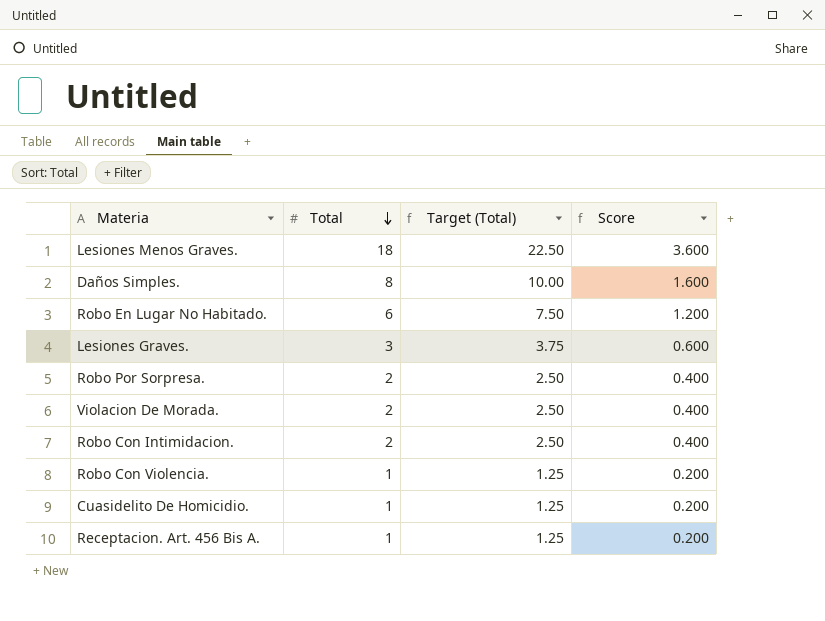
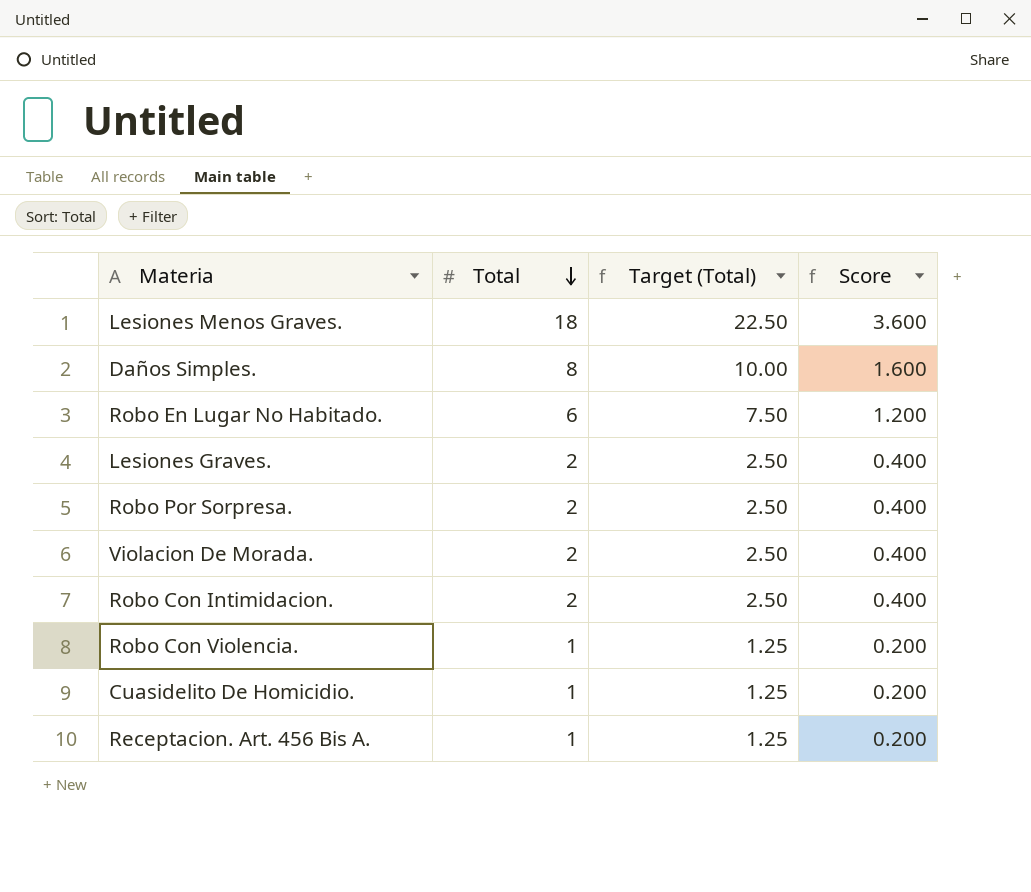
Lesiones Graves. | Total: 3 -> 2
Lesiones Graves. | Target (Total): 3.75 -> 2.50
Lesiones Graves. | Score: 0.600 -> 0.400

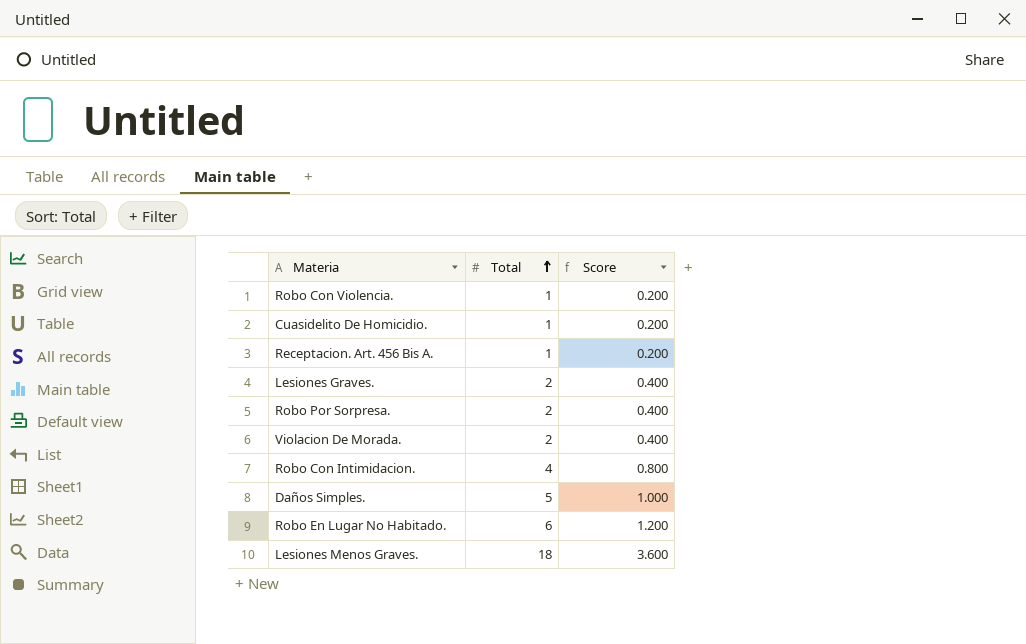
row order: Total descending -> Total ascending
column Target (Total) | formula: [Total] * 1.25 -> none
Robo Con Intimidacion. | Total: 2 -> 4
Robo Con Intimidacion. | Score: 0.400 -> 0.800
Daños Simples. | Total: 8 -> 5
Daños Simples. | Score: 1.600 -> 1.000

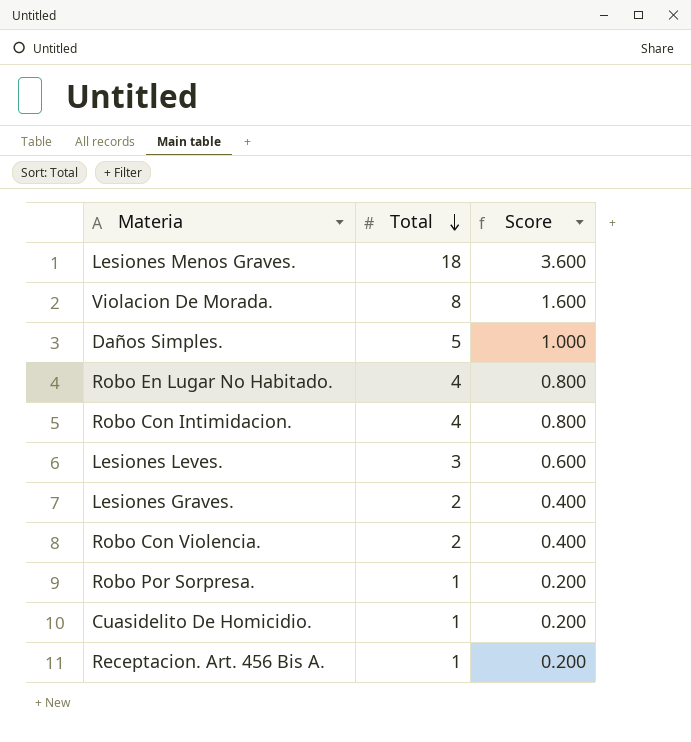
row order: Total ascending -> Total descending
Violacion De Morada. | Total: 2 -> 8
Violacion De Morada. | Score: 0.400 -> 1.600
Robo En Lugar No Habitado. | Total: 6 -> 4
Robo En Lugar No Habitado. | Score: 1.200 -> 0.800
row Lesiones Leves.: none -> 3 | 0.600
Robo Con Violencia. | Total: 1 -> 2
Robo Con Violencia. | Score: 0.200 -> 0.400
Robo Por Sorpresa. | Total: 2 -> 1
Robo Por Sorpresa. | Score: 0.400 -> 0.200

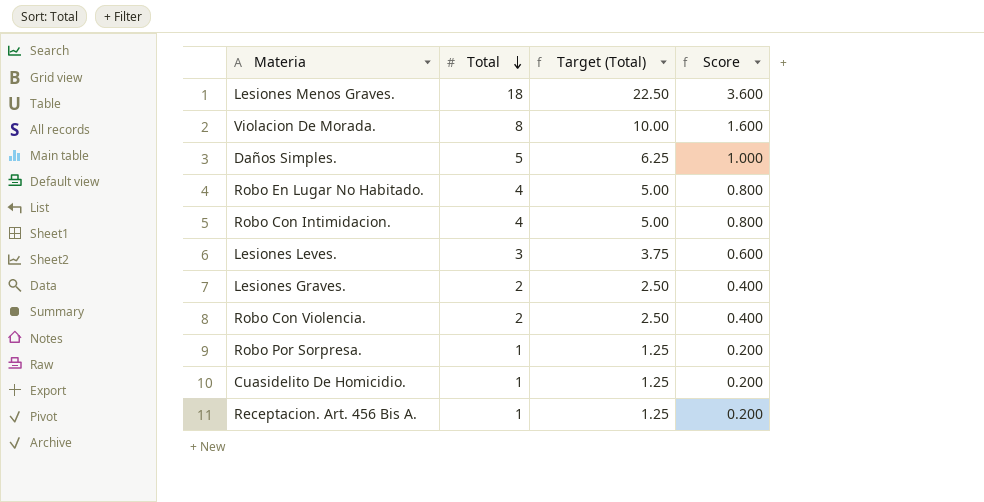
column Target (Total) | formula: none -> [Total] * 1.25

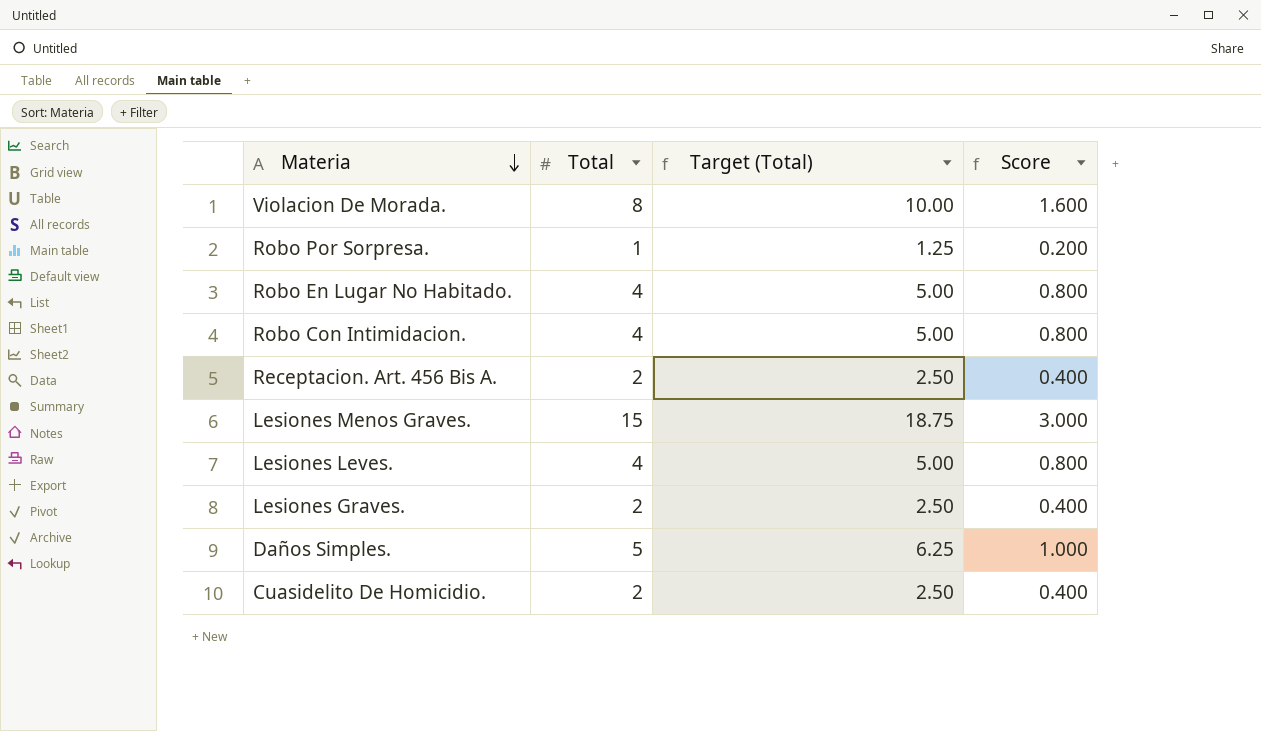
row order: Total descending -> Materia descending
row Robo Con Violencia.: 2 | 2.50 | 0.400 -> none
Receptacion. Art. 456 Bis A. | Total: 1 -> 2
Receptacion. Art. 456 Bis A. | Target (Total): 1.25 -> 2.50
Receptacion. Art. 456 Bis A. | Score: 0.200 -> 0.400
Lesiones Menos Graves. | Total: 18 -> 15
Lesiones Menos Graves. | Target (Total): 22.50 -> 18.75
Lesiones Menos Graves. | Score: 3.600 -> 3.000
Lesiones Leves. | Total: 3 -> 4
Lesiones Leves. | Target (Total): 3.75 -> 5.00
Lesiones Leves. | Score: 0.600 -> 0.800
Cuasidelito De Homicidio. | Total: 1 -> 2
Cuasidelito De Homicidio. | Target (Total): 1.25 -> 2.50
Cuasidelito De Homicidio. | Score: 0.200 -> 0.400

